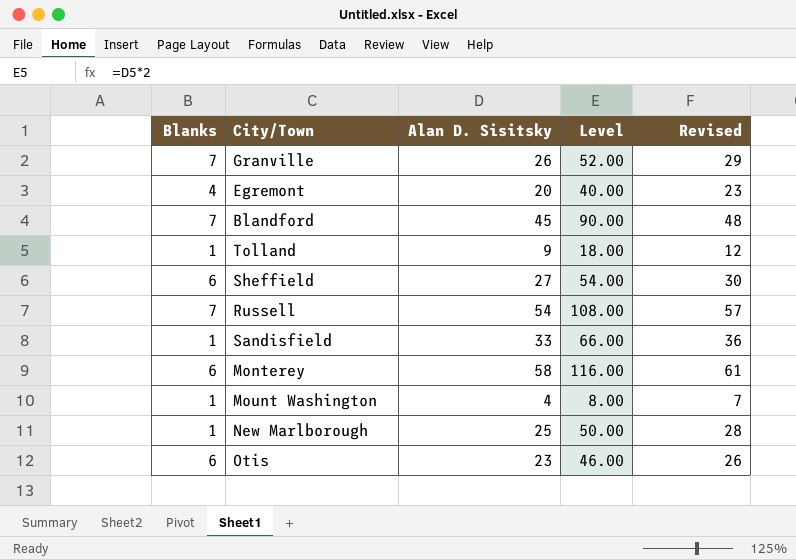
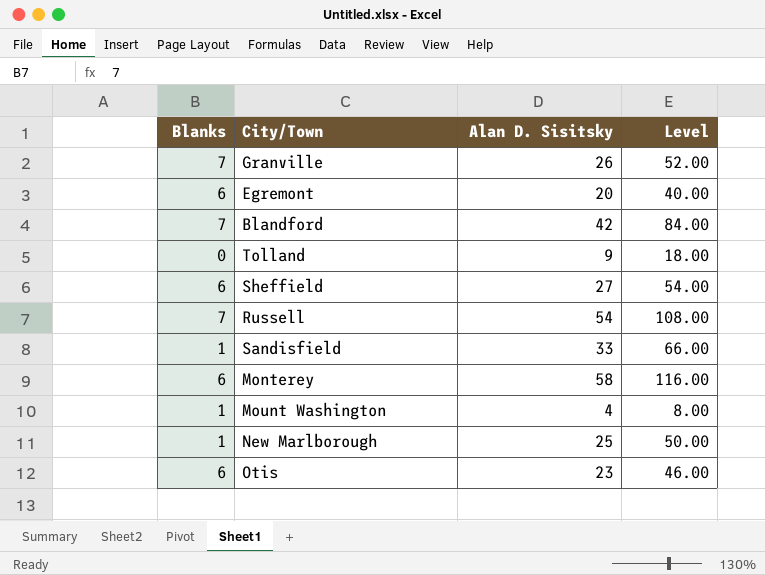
column Revised | formula: [Alan D. Sisitsky] + 3 -> none
Egremont | Blanks: 4 -> 6
Blandford | Alan D. Sisitsky: 45 -> 42
Blandford | Level: 90.00 -> 84.00
Tolland | Blanks: 1 -> 0

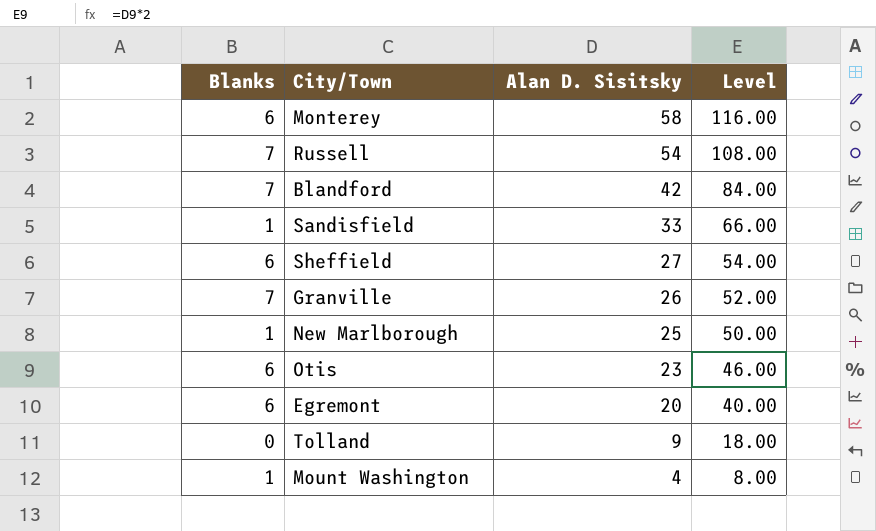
row order: none -> Alan D. Sisitsky descending

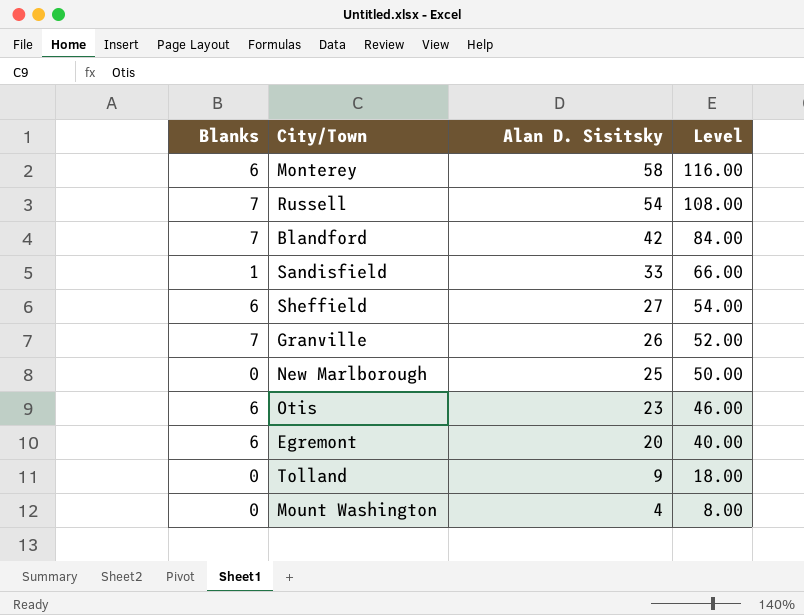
New Marlborough | Blanks: 1 -> 0
Mount Washington | Blanks: 1 -> 0

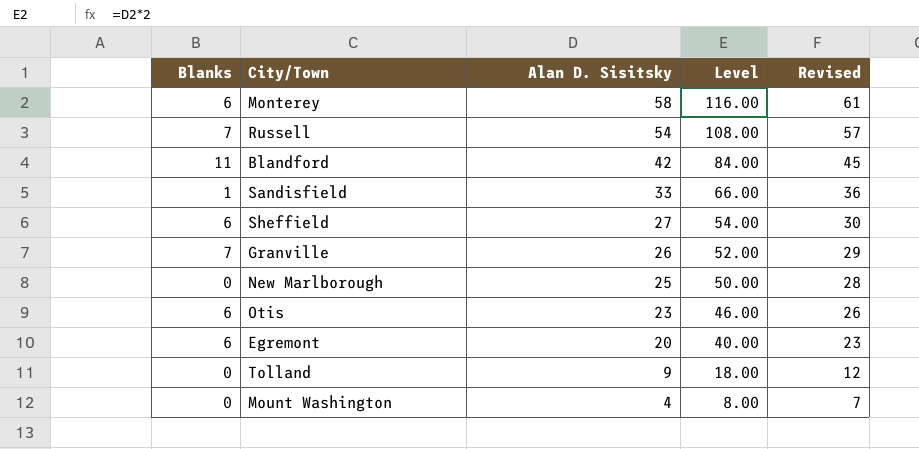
column Revised | formula: none -> [Alan D. Sisitsky] + 3
Blandford | Blanks: 7 -> 11

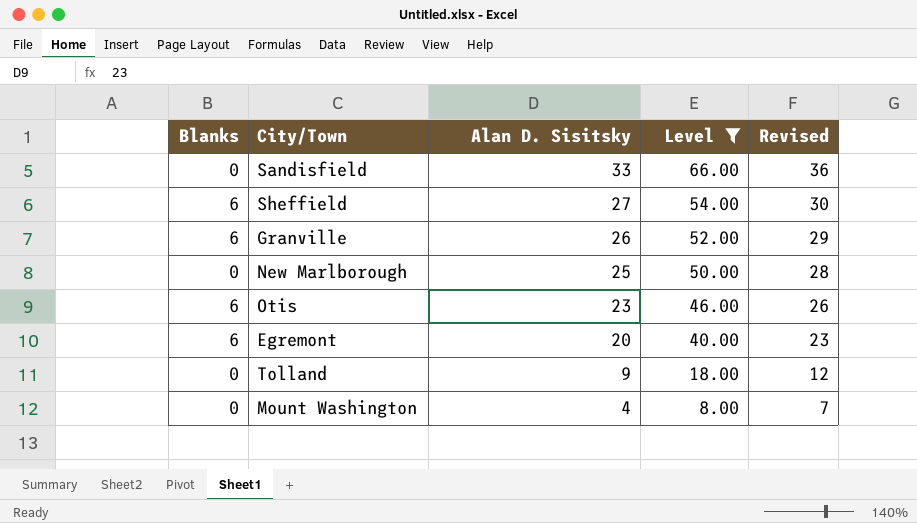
filter: none -> Level <= 66.00
Sandisfield | Blanks: 1 -> 0
Granville | Blanks: 7 -> 6

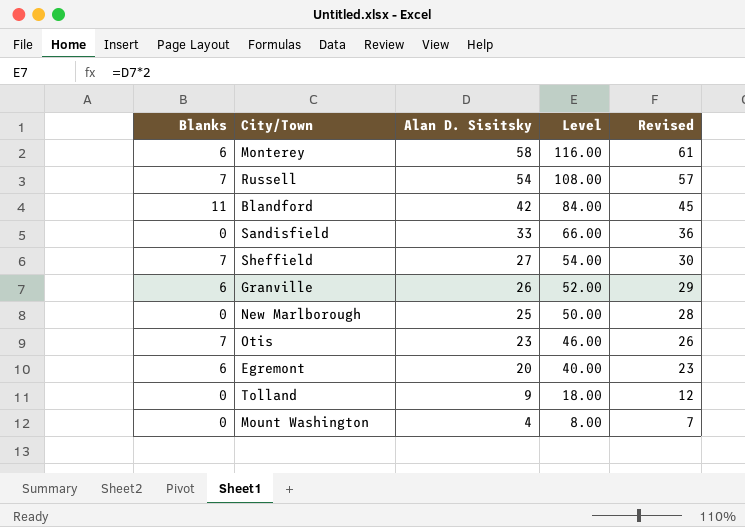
filter: Level <= 66.00 -> none
Sheffield | Blanks: 6 -> 7
Otis | Blanks: 6 -> 7

